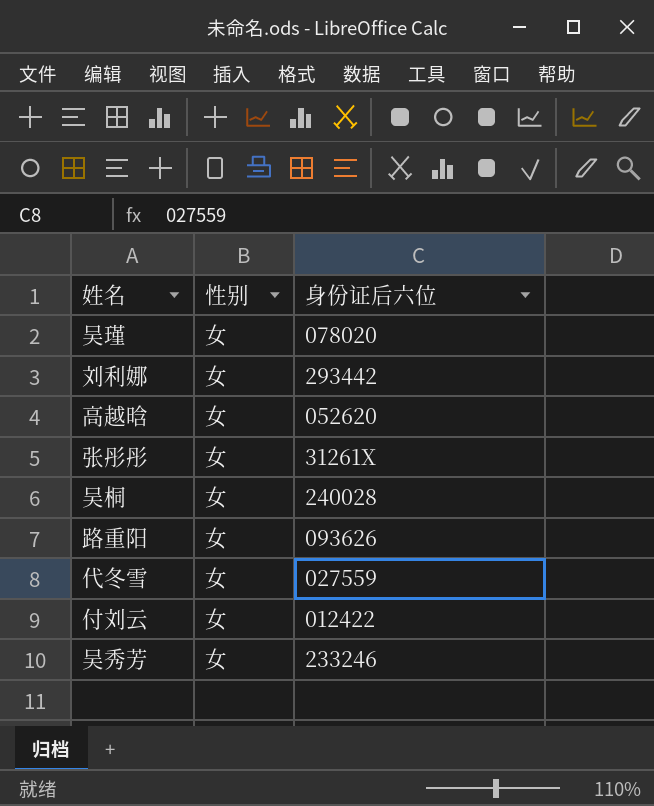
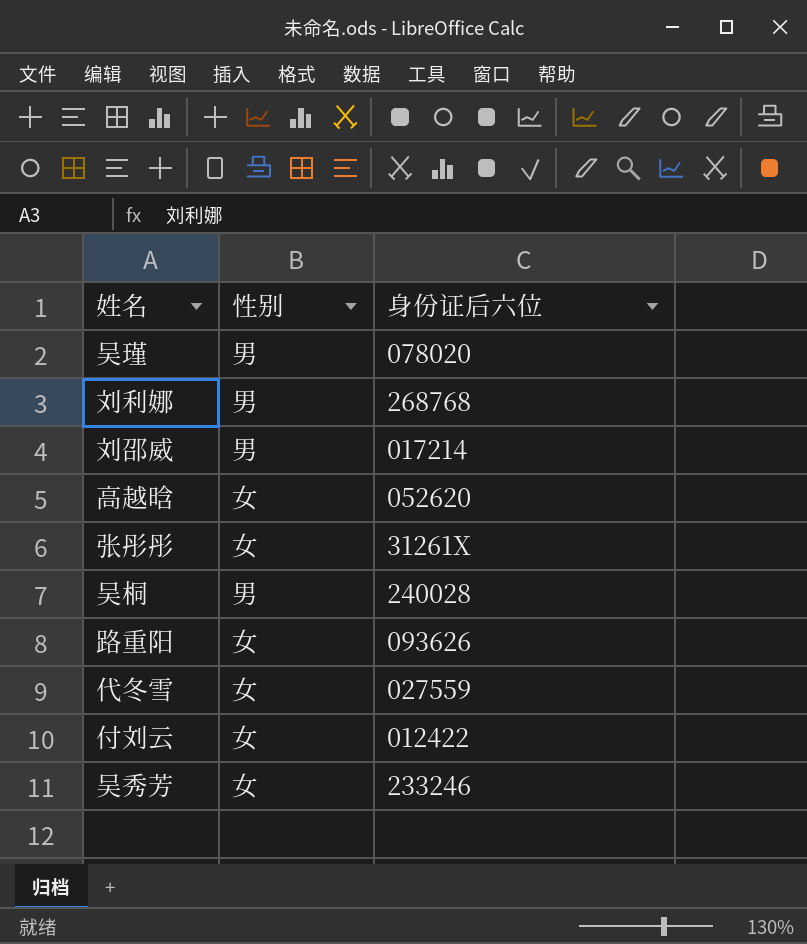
吴瑾 | 性别: 女 -> 男
刘利娜 | 性别: 女 -> 男
刘利娜 | 身份证后六位: 293442 -> 268768
row 刘邵威: none -> 男 | 017214
吴桐 | 性别: 女 -> 男

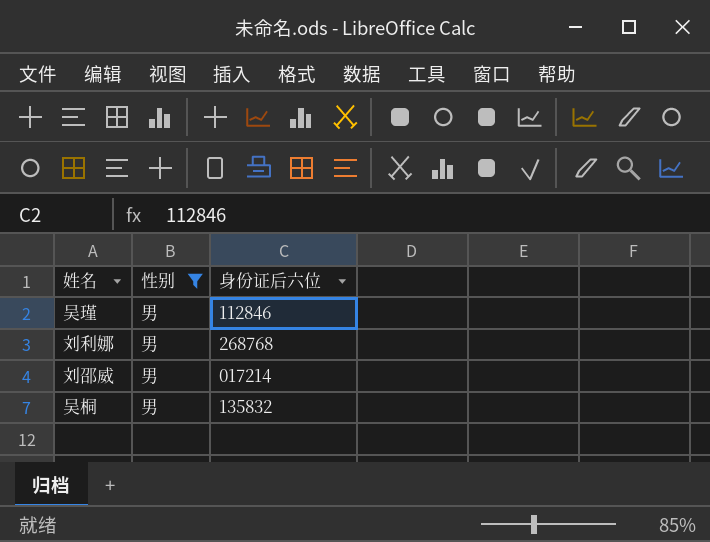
filter: none -> 性别 = 男
吴瑾 | 身份证后六位: 078020 -> 112846
吴桐 | 身份证后六位: 240028 -> 135832

